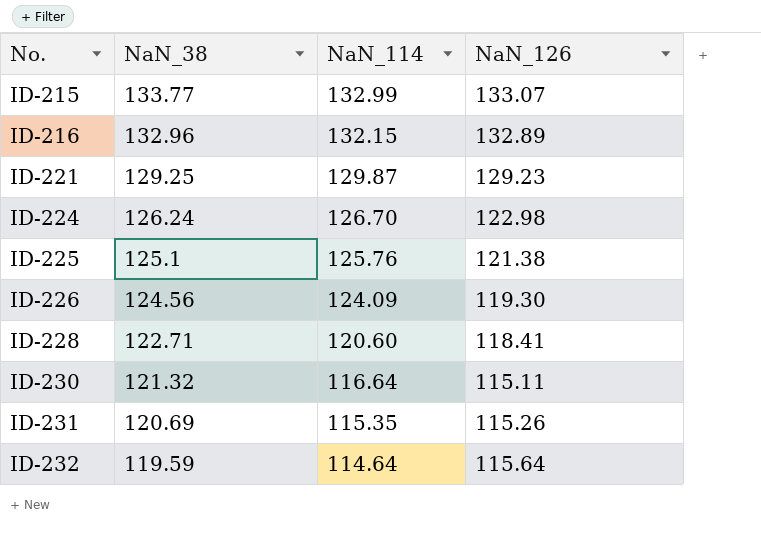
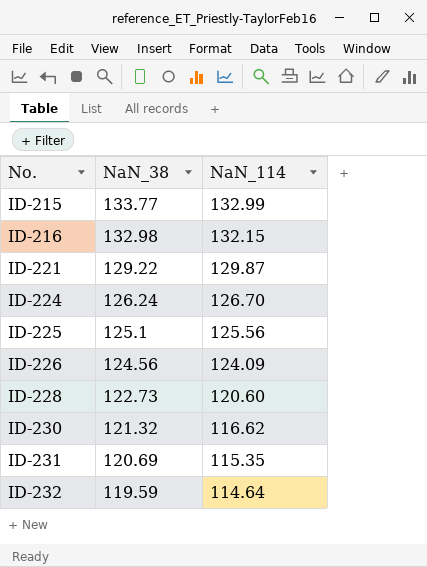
column NaN_126 | position: 4 -> none
ID-216 | NaN_38: 132.96 -> 132.98
ID-221 | NaN_38: 129.25 -> 129.22
ID-225 | NaN_114: 125.76 -> 125.56
ID-228 | NaN_38: 122.71 -> 122.73
ID-230 | NaN_114: 116.64 -> 116.62

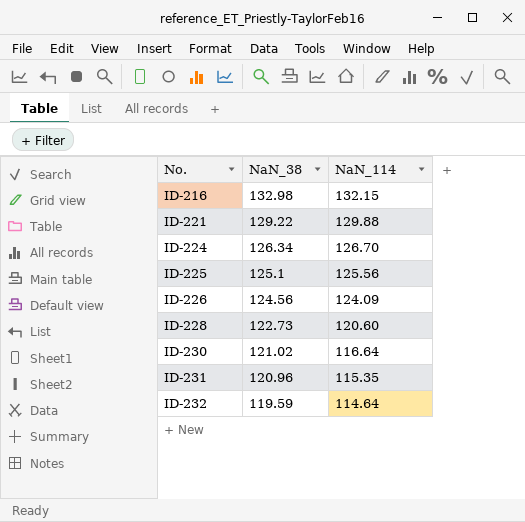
row ID-215: 133.77 | 132.99 -> none
ID-221 | NaN_114: 129.87 -> 129.88
ID-224 | NaN_38: 126.24 -> 126.34
ID-230 | NaN_38: 121.32 -> 121.02
ID-230 | NaN_114: 116.62 -> 116.64
ID-231 | NaN_38: 120.69 -> 120.96

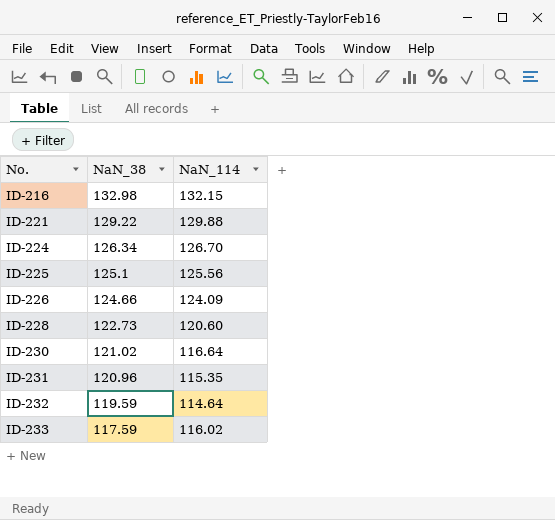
ID-226 | NaN_38: 124.56 -> 124.66
row ID-233: none -> 117.59 | 116.02

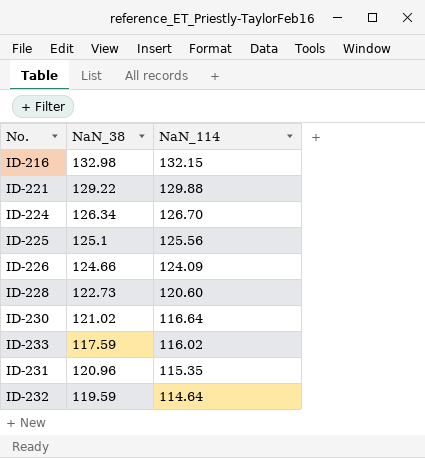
row order: No. ascending -> NaN_114 descending

